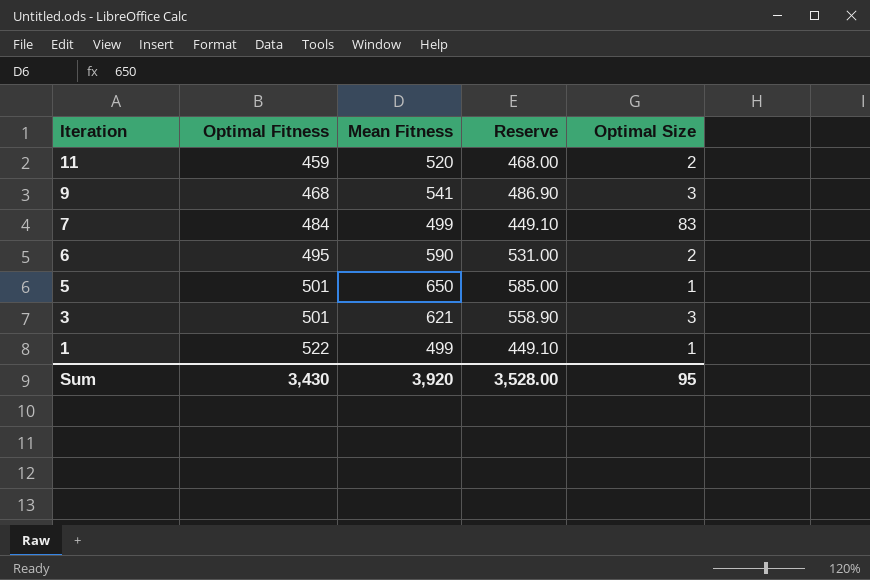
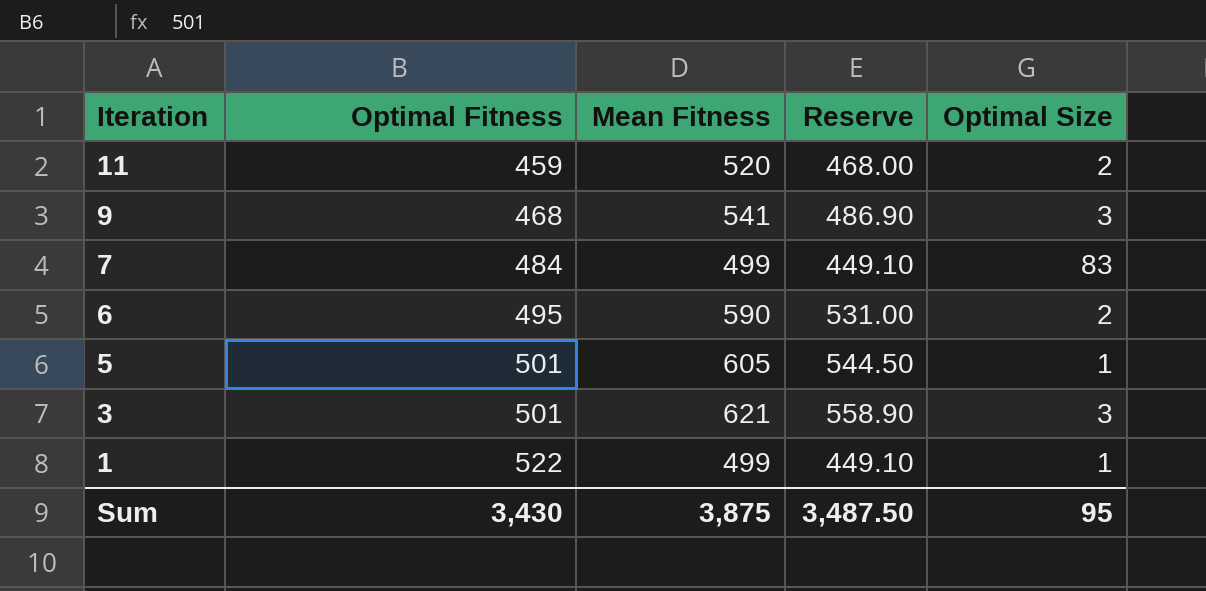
5 | Mean Fitness: 650 -> 605
5 | Reserve: 585.00 -> 544.50
Sum | Mean Fitness: 3,920 -> 3,875
Sum | Reserve: 3,528.00 -> 3,487.50

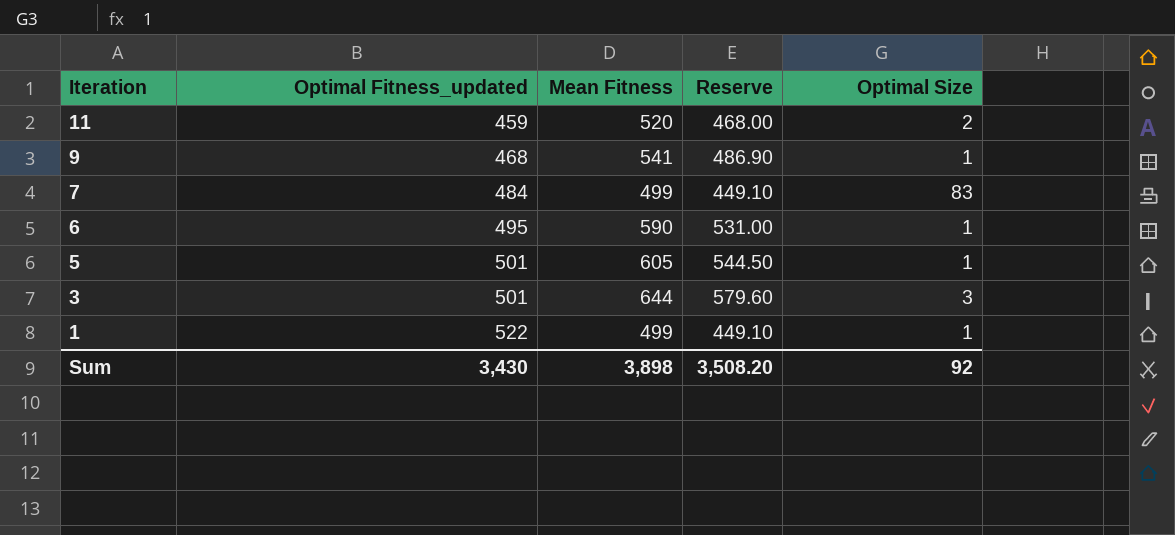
column name: Optimal Fitness -> Optimal Fitness_updated
9 | Optimal Size: 3 -> 1
6 | Optimal Size: 2 -> 1
3 | Mean Fitness: 621 -> 644
3 | Reserve: 558.90 -> 579.60
Sum | Mean Fitness: 3,875 -> 3,898
Sum | Reserve: 3,487.50 -> 3,508.20
Sum | Optimal Size: 95 -> 92

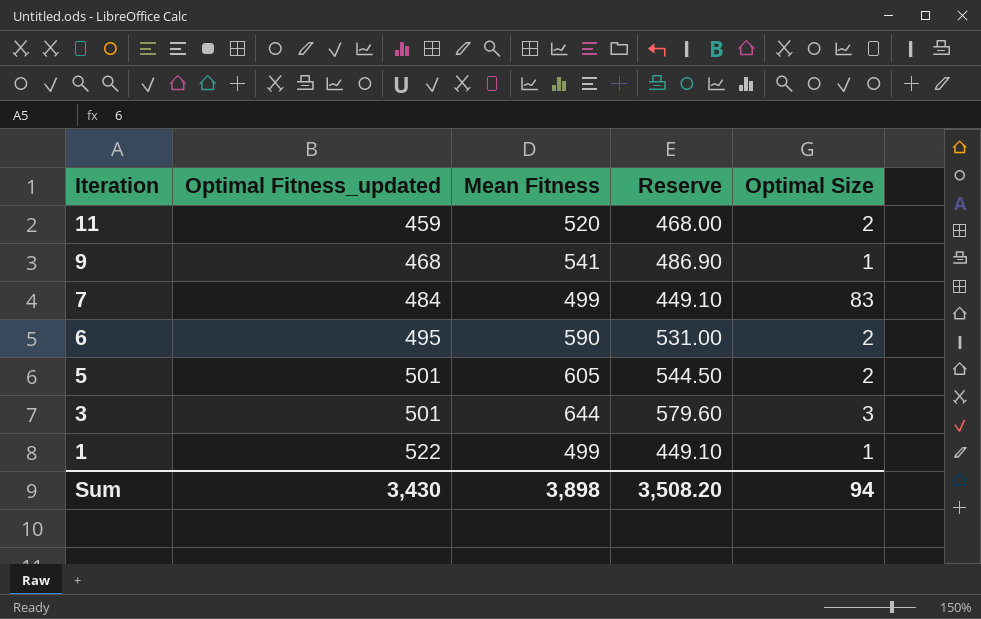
6 | Optimal Size: 1 -> 2
5 | Optimal Size: 1 -> 2
Sum | Optimal Size: 92 -> 94

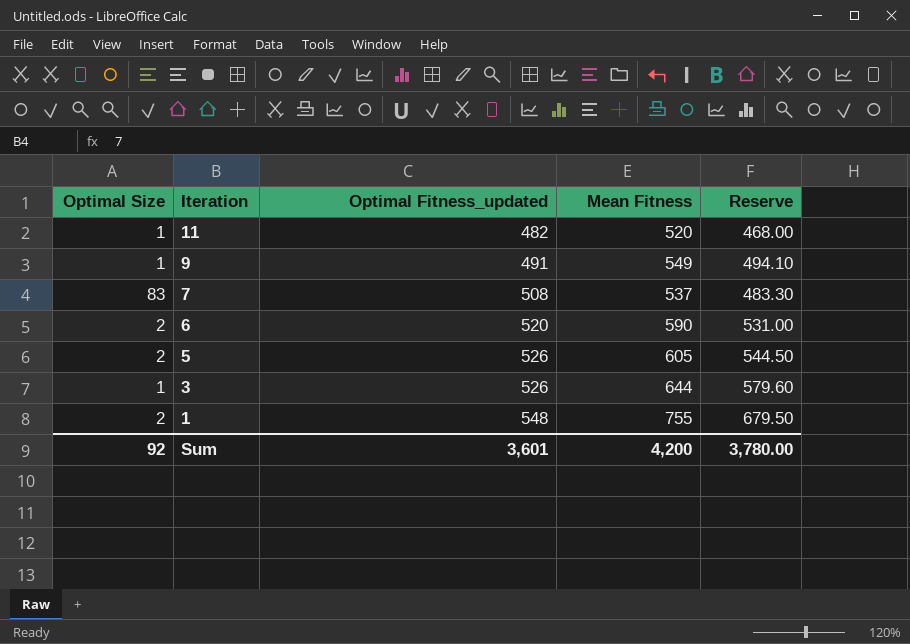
column Optimal Size | position: 5 -> 1
11 | Optimal Size: 2 -> 1
11 | Optimal Fitness_updated: 459 -> 482
9 | Optimal Fitness_updated: 468 -> 491
9 | Mean Fitness: 541 -> 549
9 | Reserve: 486.90 -> 494.10
7 | Optimal Fitness_updated: 484 -> 508
7 | Mean Fitness: 499 -> 537
7 | Reserve: 449.10 -> 483.30
6 | Optimal Fitness_updated: 495 -> 520
5 | Optimal Fitness_updated: 501 -> 526
3 | Optimal Size: 3 -> 1
3 | Optimal Fitness_updated: 501 -> 526
1 | Optimal Size: 1 -> 2
1 | Optimal Fitness_updated: 522 -> 548
1 | Mean Fitness: 499 -> 755
1 | Reserve: 449.10 -> 679.50
Sum | Optimal Size: 94 -> 92
Sum | Optimal Fitness_updated: 3,430 -> 3,601
Sum | Mean Fitness: 3,898 -> 4,200
Sum | Reserve: 3,508.20 -> 3,780.00

